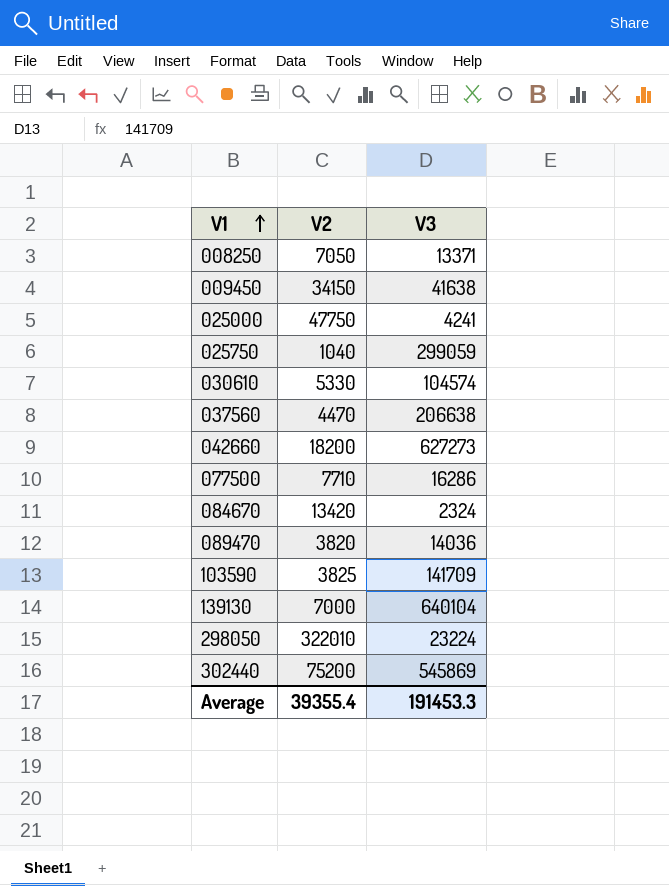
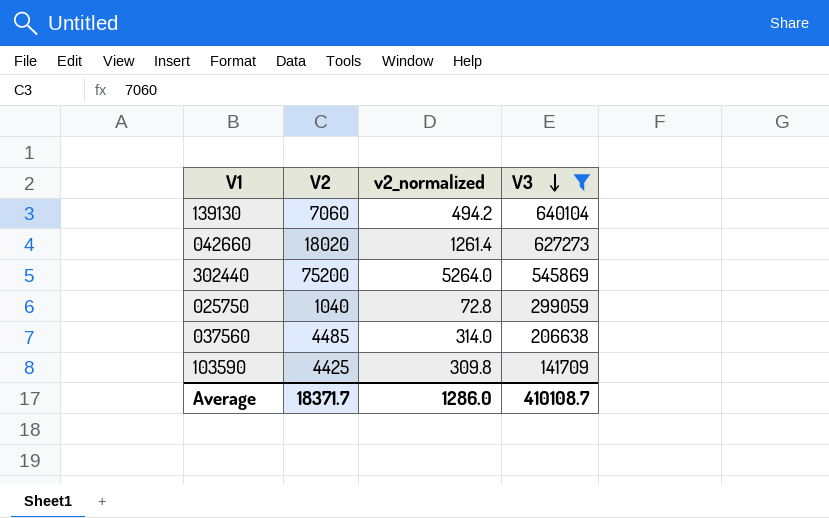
filter: none -> V3 >= 141709
row order: V1 ascending -> V3 descending
column v2_normalized | formula: none -> [V2] * 0.07
139130 | V2: 7000 -> 7060
042660 | V2: 18200 -> 18020
037560 | V2: 4470 -> 4485
103590 | V2: 3825 -> 4425
Average | V2: 39355.4 -> 18371.7
Average | V3: 191453.3 -> 410108.7

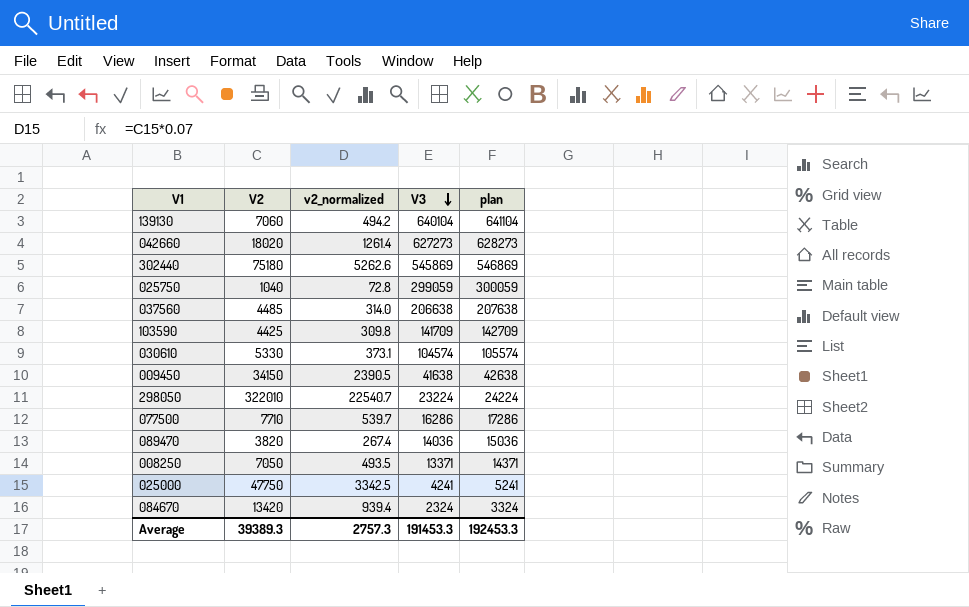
filter: V3 >= 141709 -> none
column plan | formula: none -> [V3] + 1000
302440 | V2: 75200 -> 75180
302440 | v2_normalized: 5264.0 -> 5262.6
Average | V2: 18371.7 -> 39389.3
Average | v2_normalized: 1286.0 -> 2757.3
Average | V3: 410108.7 -> 191453.3

